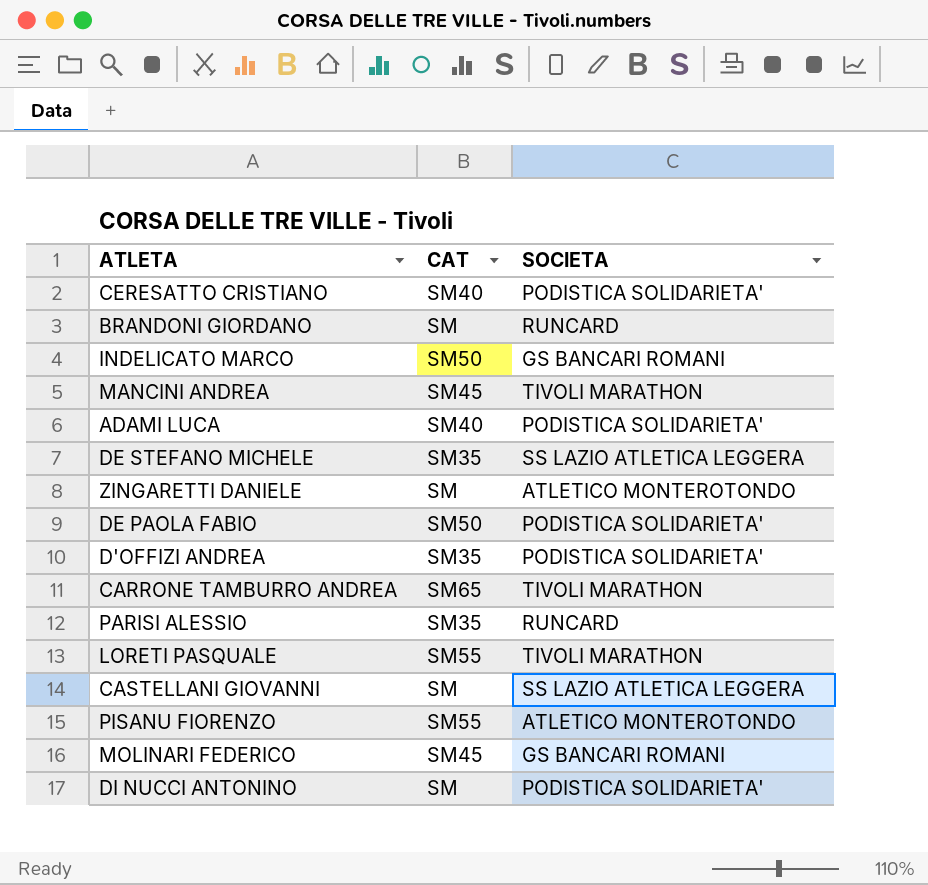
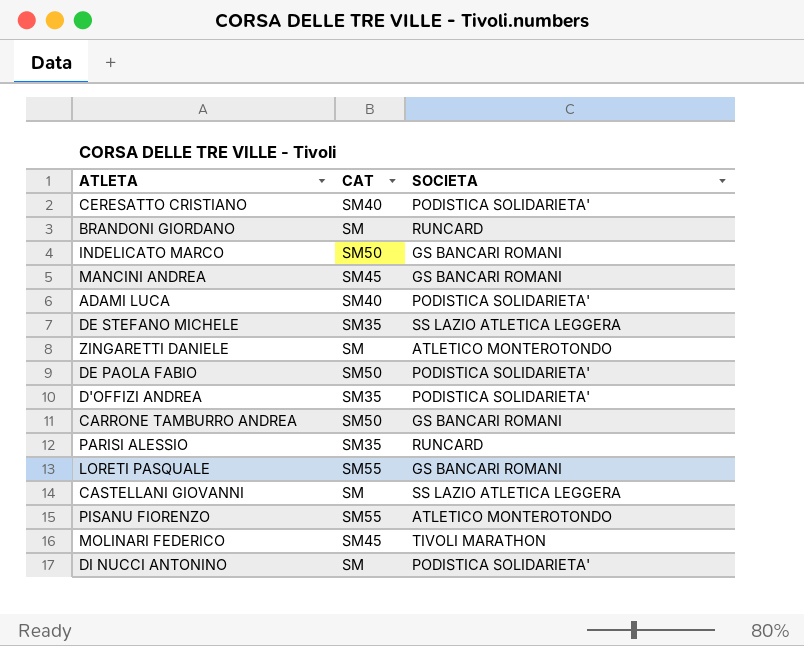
MANCINI ANDREA | SOCIETA: TIVOLI MARATHON -> GS BANCARI ROMANI
CARRONE TAMBURRO ANDREA | CAT: SM65 -> SM50
CARRONE TAMBURRO ANDREA | SOCIETA: TIVOLI MARATHON -> GS BANCARI ROMANI
LORETI PASQUALE | SOCIETA: TIVOLI MARATHON -> GS BANCARI ROMANI
MOLINARI FEDERICO | SOCIETA: GS BANCARI ROMANI -> TIVOLI MARATHON

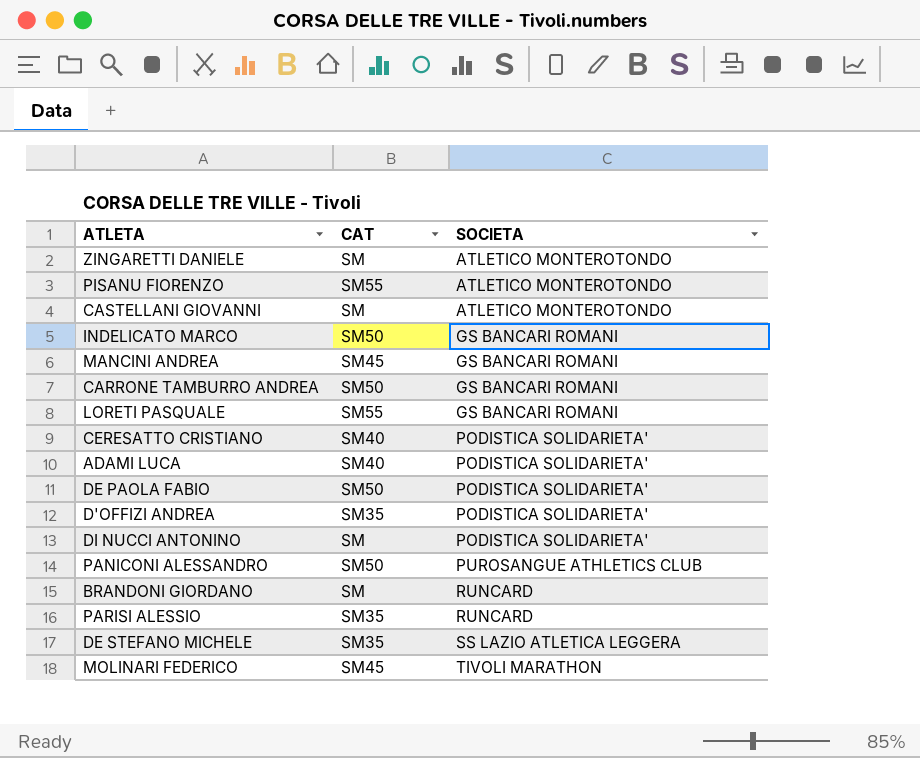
row order: none -> SOCIETA ascending
CASTELLANI GIOVANNI | SOCIETA: SS LAZIO ATLETICA LEGGERA -> ATLETICO MONTEROTONDO
row PANICONI ALESSANDRO: none -> SM50 | PUROSANGUE ATHLETICS CLUB

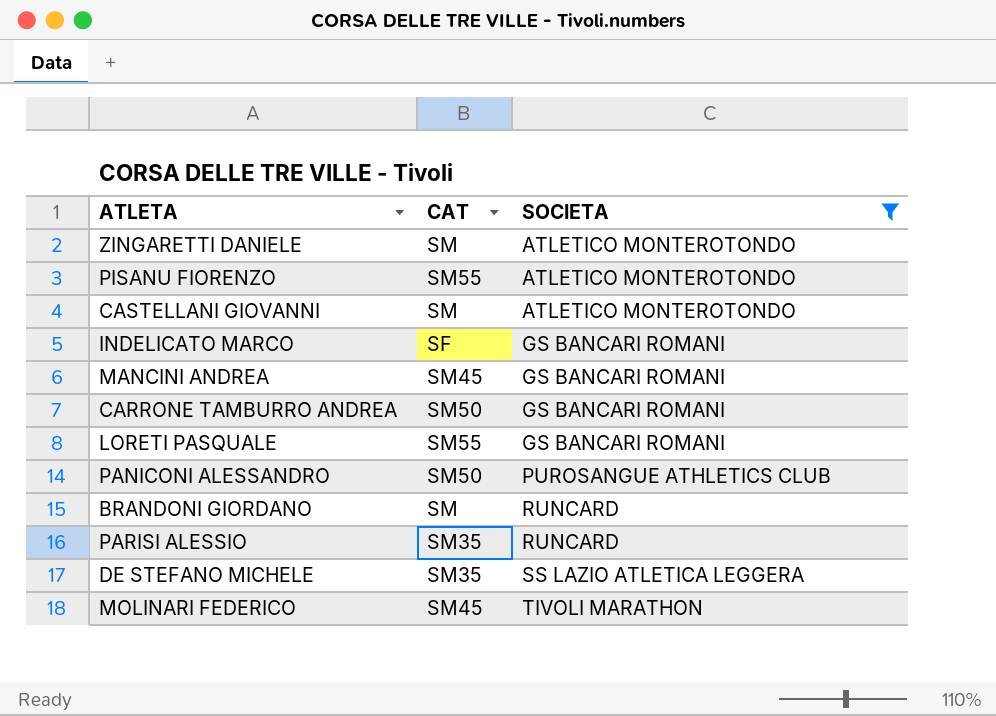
filter: none -> SOCIETA != PODISTICA SOLIDARIETA'
INDELICATO MARCO | CAT: SM50 -> SF

